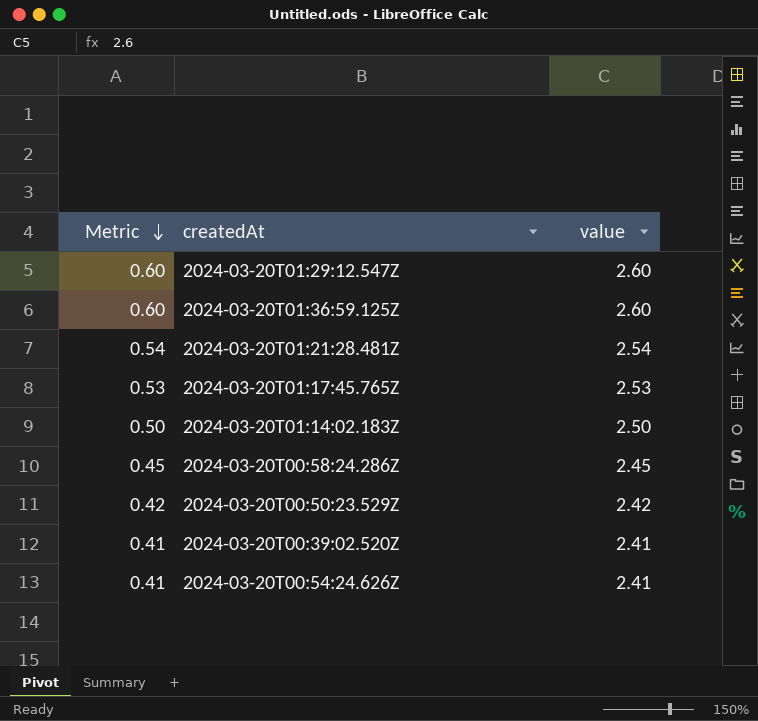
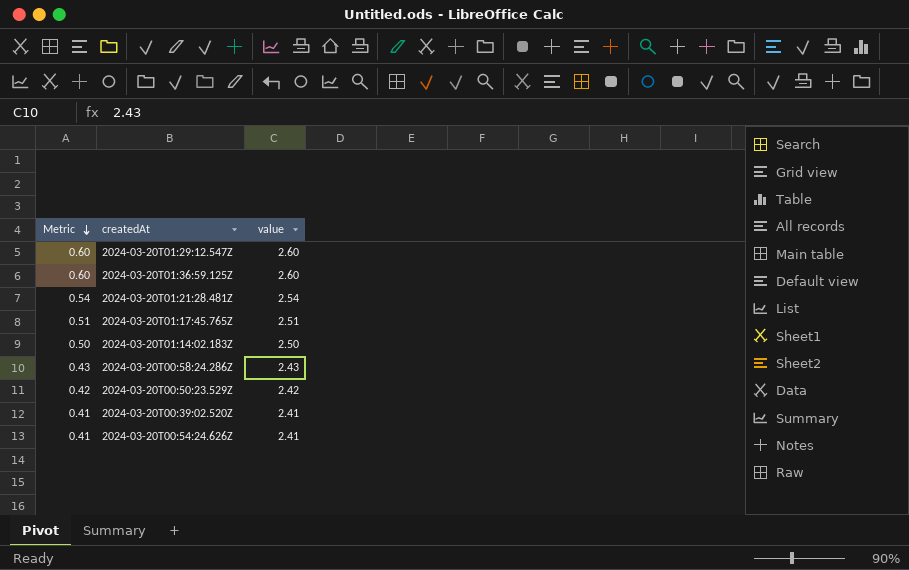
2024-03-20T01:17:45.765Z | Metric: 0.53 -> 0.51
2024-03-20T01:17:45.765Z | value: 2.53 -> 2.51
2024-03-20T00:58:24.286Z | Metric: 0.45 -> 0.43
2024-03-20T00:58:24.286Z | value: 2.45 -> 2.43

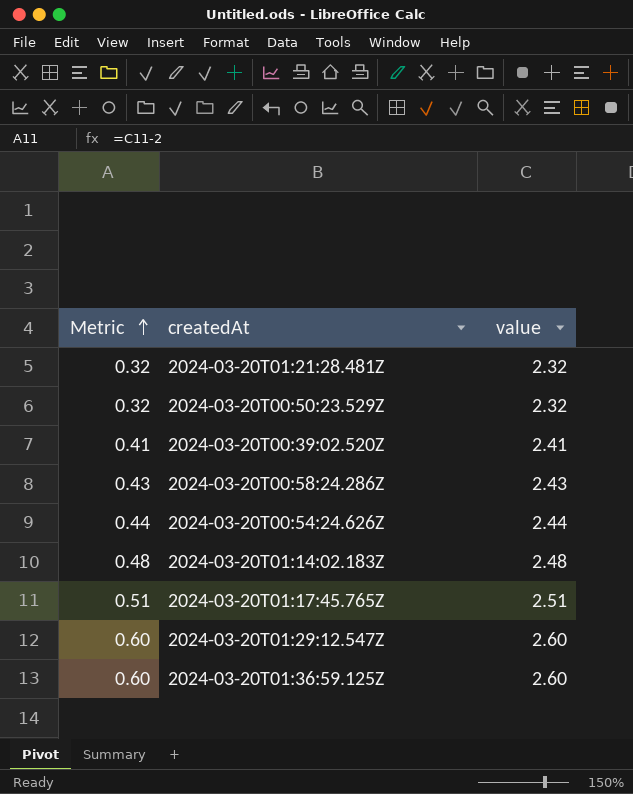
row order: Metric descending -> Metric ascending
2024-03-20T01:21:28.481Z | Metric: 0.54 -> 0.32
2024-03-20T01:21:28.481Z | value: 2.54 -> 2.32
2024-03-20T00:50:23.529Z | Metric: 0.42 -> 0.32
2024-03-20T00:50:23.529Z | value: 2.42 -> 2.32
2024-03-20T00:54:24.626Z | Metric: 0.41 -> 0.44
2024-03-20T00:54:24.626Z | value: 2.41 -> 2.44
2024-03-20T01:14:02.183Z | Metric: 0.50 -> 0.48
2024-03-20T01:14:02.183Z | value: 2.50 -> 2.48

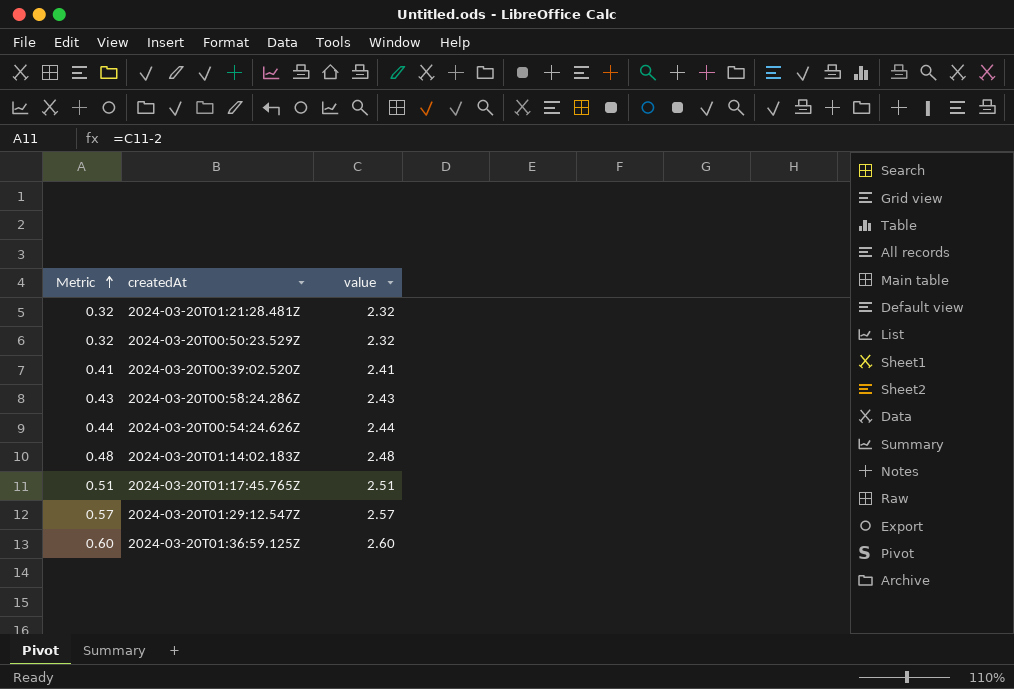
2024-03-20T01:29:12.547Z | Metric: 0.60 -> 0.57
2024-03-20T01:29:12.547Z | value: 2.60 -> 2.57

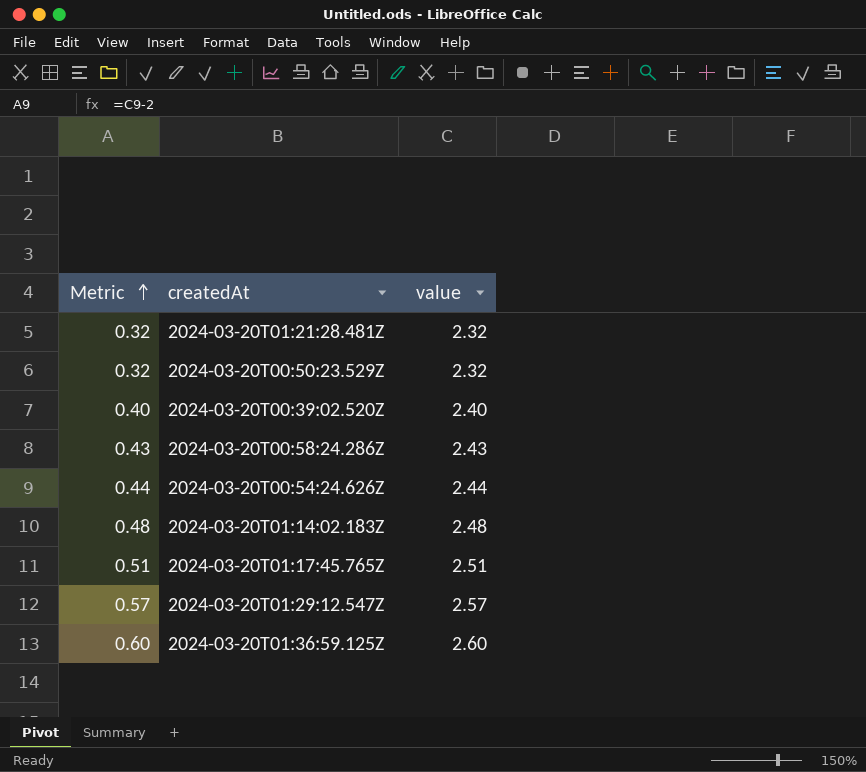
2024-03-20T00:39:02.520Z | Metric: 0.41 -> 0.40
2024-03-20T00:39:02.520Z | value: 2.41 -> 2.40

